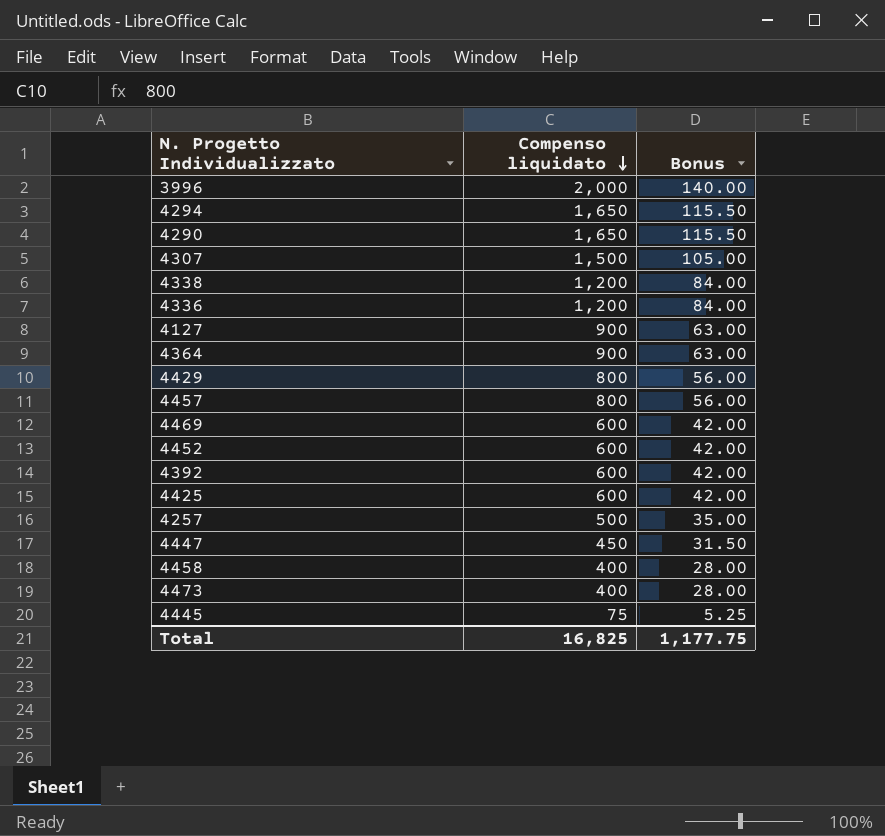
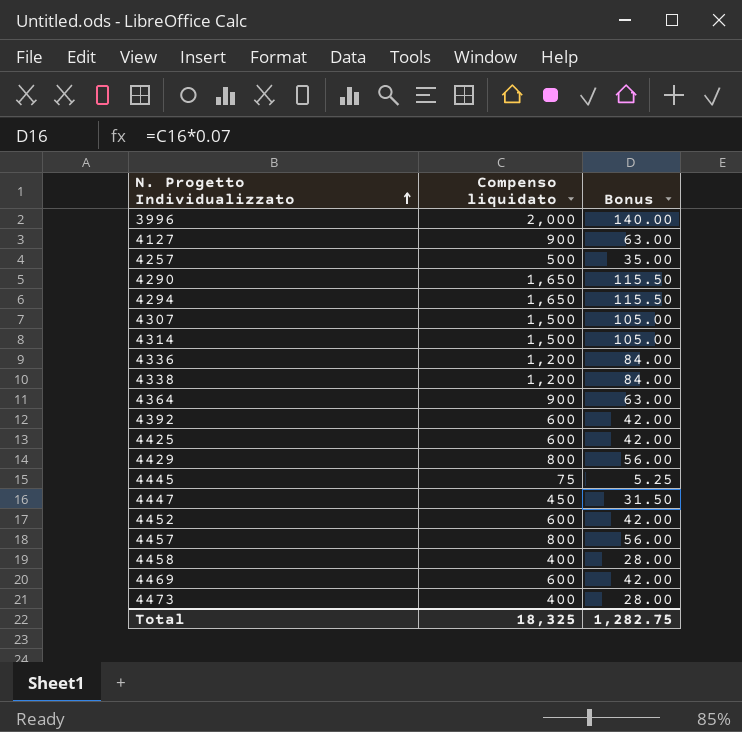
row order: Compenso liquidato descending -> N. Progetto Individualizzato ascending
row 4314: none -> 1,500 | 105.00
Total | Compenso liquidato: 16,825 -> 18,325
Total | Bonus: 1,177.75 -> 1,282.75

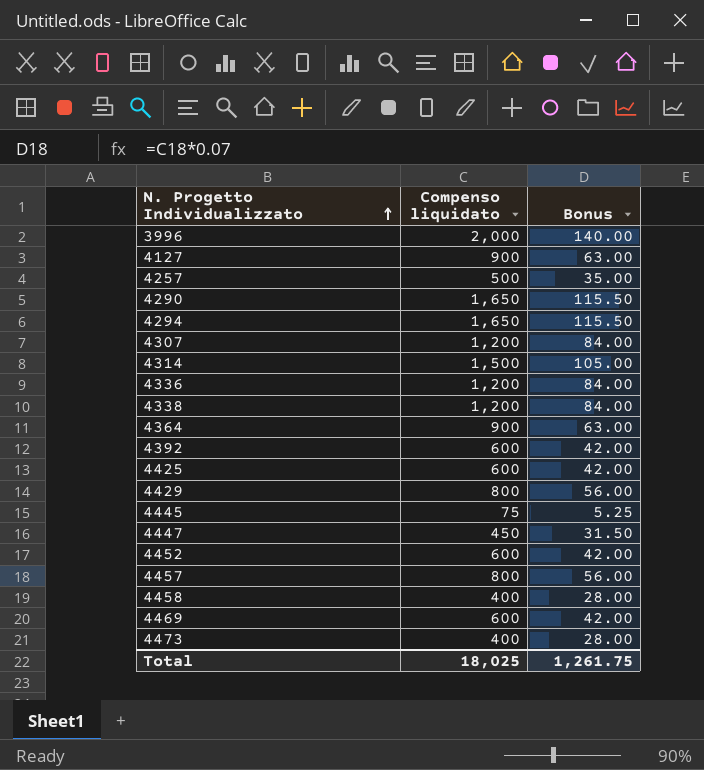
4307 | Compenso liquidato: 1,500 -> 1,200
4307 | Bonus: 105.00 -> 84.00
Total | Compenso liquidato: 18,325 -> 18,025
Total | Bonus: 1,282.75 -> 1,261.75

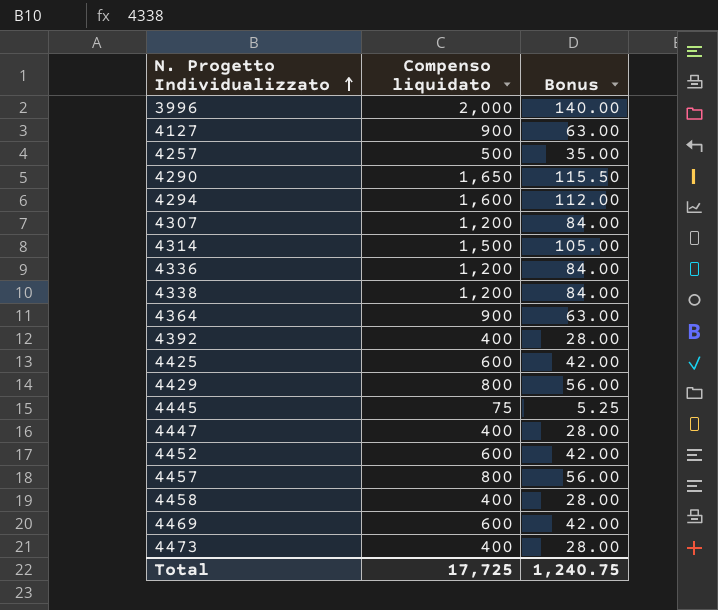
4294 | Compenso liquidato: 1,650 -> 1,600
4294 | Bonus: 115.50 -> 112.00
4392 | Compenso liquidato: 600 -> 400
4392 | Bonus: 42.00 -> 28.00
4447 | Compenso liquidato: 450 -> 400
4447 | Bonus: 31.50 -> 28.00
Total | Compenso liquidato: 18,025 -> 17,725
Total | Bonus: 1,261.75 -> 1,240.75

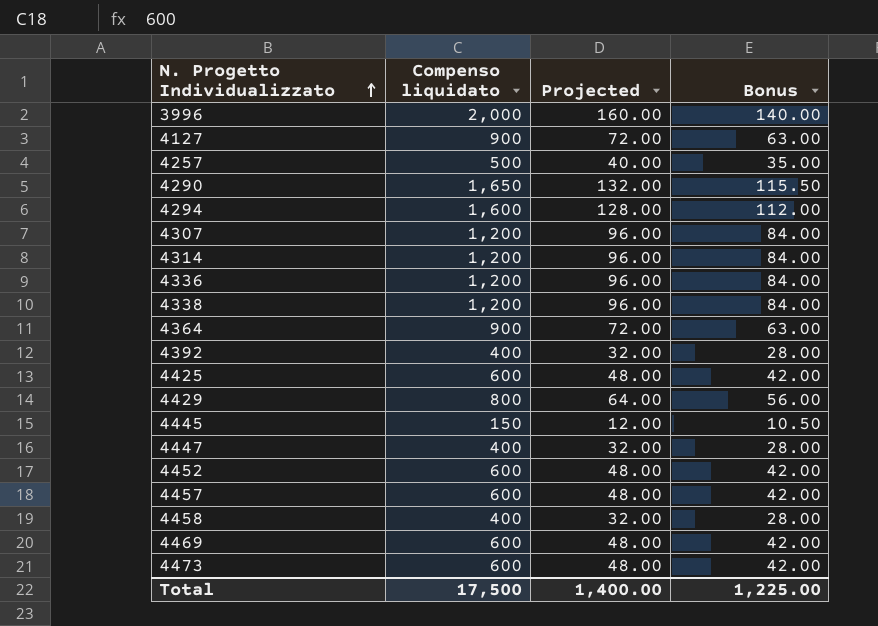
column Projected | formula: none -> [Compenso liquidato] * 0.08
4314 | Compenso liquidato: 1,500 -> 1,200
4314 | Bonus: 105.00 -> 84.00
4445 | Compenso liquidato: 75 -> 150
4445 | Bonus: 5.25 -> 10.50
4457 | Compenso liquidato: 800 -> 600
4457 | Bonus: 56.00 -> 42.00
4473 | Compenso liquidato: 400 -> 600
4473 | Bonus: 28.00 -> 42.00
Total | Compenso liquidato: 17,725 -> 17,500
Total | Bonus: 1,240.75 -> 1,225.00

